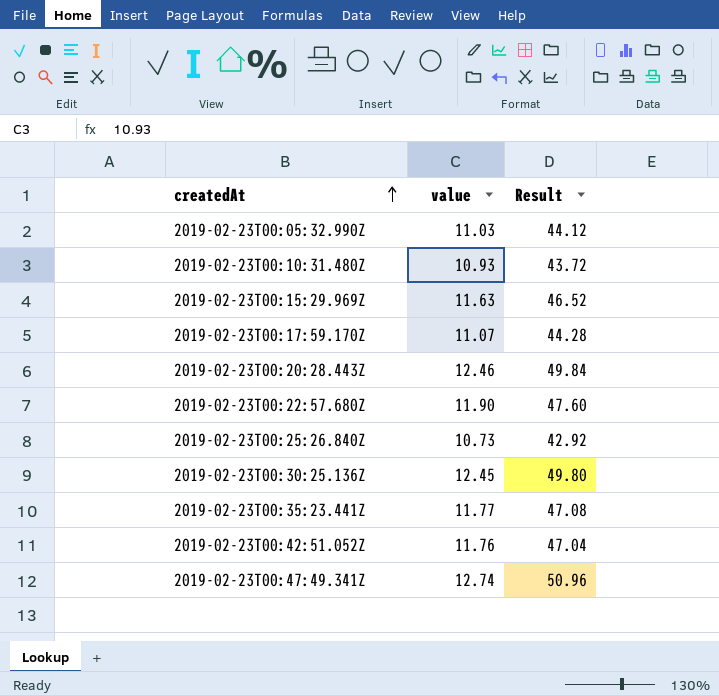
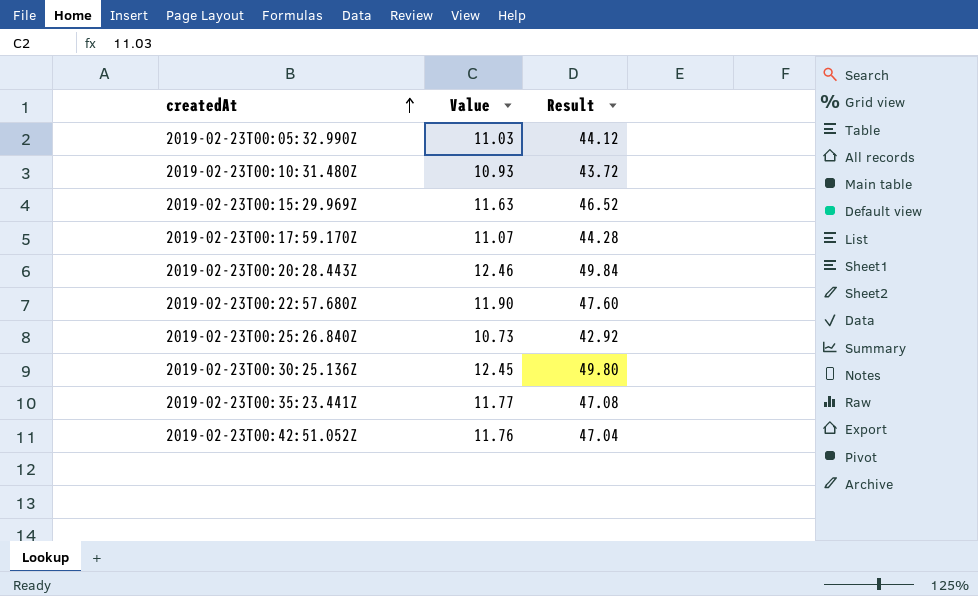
column name: value -> Value
row 2019-02-23T00:47:49.341Z: 12.74 | 50.96 -> none

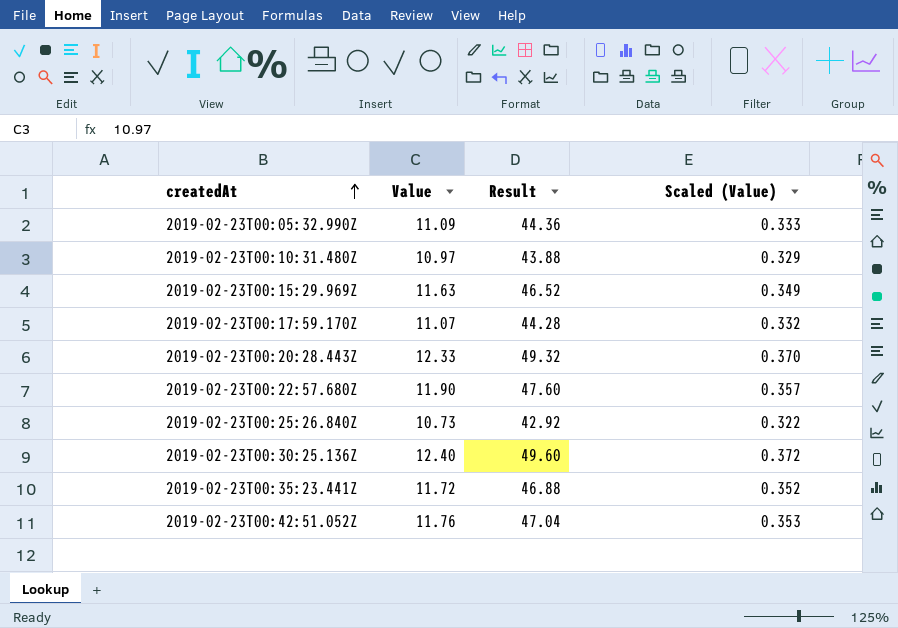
column Scaled (Value) | formula: none -> [Value] * 0.03
2019-02-23T00:05:32.990Z | Value: 11.03 -> 11.09
2019-02-23T00:05:32.990Z | Result: 44.12 -> 44.36
2019-02-23T00:10:31.480Z | Value: 10.93 -> 10.97
2019-02-23T00:10:31.480Z | Result: 43.72 -> 43.88
2019-02-23T00:20:28.443Z | Value: 12.46 -> 12.33
2019-02-23T00:20:28.443Z | Result: 49.84 -> 49.32
2019-02-23T00:30:25.136Z | Value: 12.45 -> 12.40
2019-02-23T00:30:25.136Z | Result: 49.80 -> 49.60
2019-02-23T00:35:23.441Z | Value: 11.77 -> 11.72
2019-02-23T00:35:23.441Z | Result: 47.08 -> 46.88

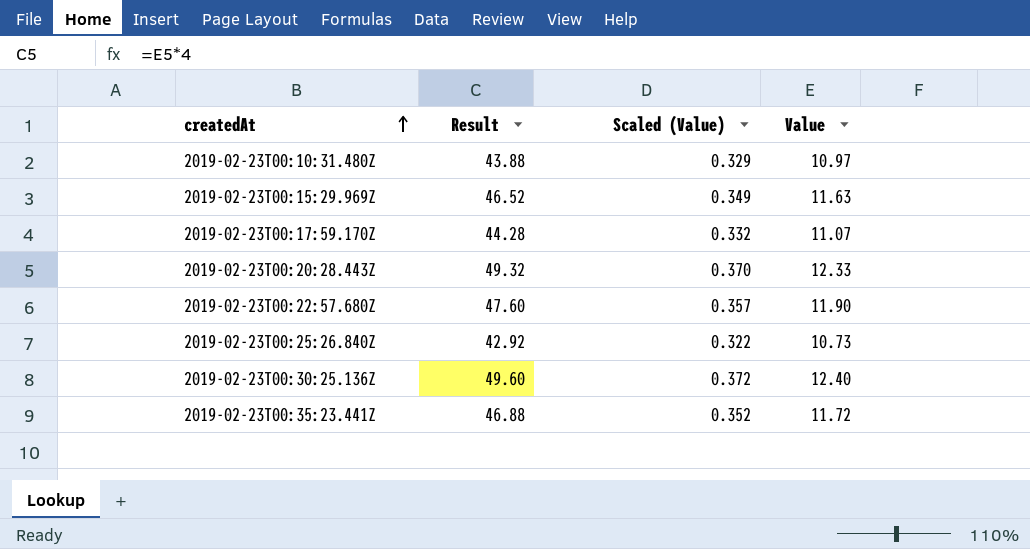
column Value | position: 2 -> 4
row 2019-02-23T00:05:32.990Z: 11.09 | 44.36 | 0.333 -> none
row 2019-02-23T00:42:51.052Z: 11.76 | 47.04 | 0.353 -> none

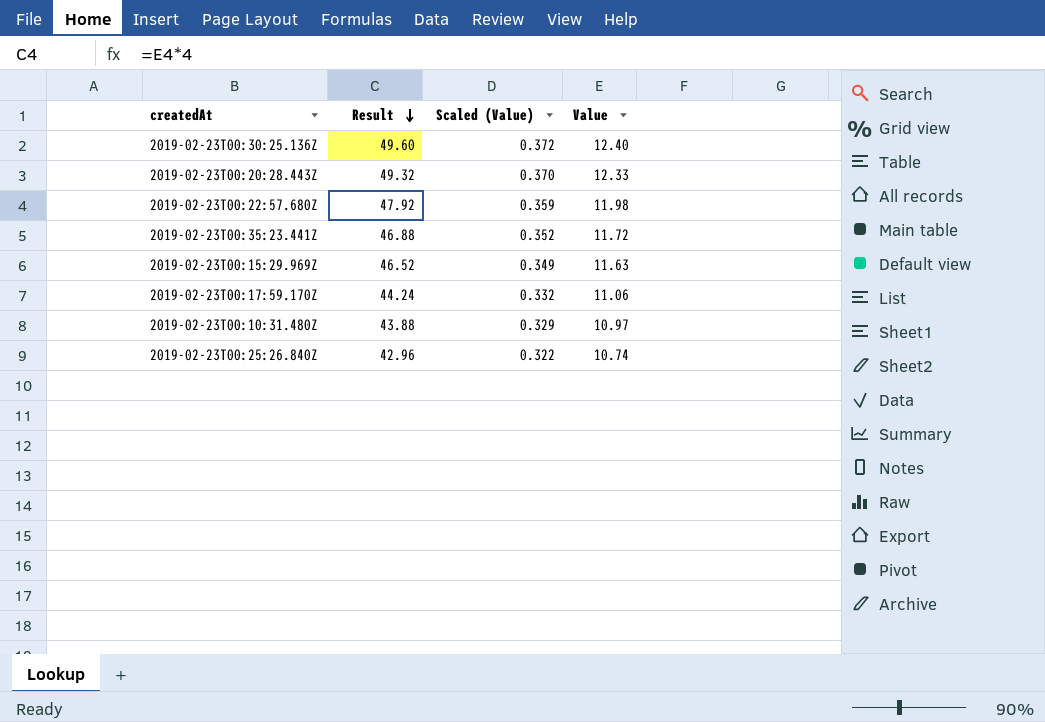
row order: createdAt ascending -> Result descending
2019-02-23T00:22:57.680Z | Result: 47.60 -> 47.92
2019-02-23T00:22:57.680Z | Scaled (Value): 0.357 -> 0.359
2019-02-23T00:22:57.680Z | Value: 11.90 -> 11.98
2019-02-23T00:17:59.170Z | Result: 44.28 -> 44.24
2019-02-23T00:17:59.170Z | Value: 11.07 -> 11.06
2019-02-23T00:25:26.840Z | Result: 42.92 -> 42.96
2019-02-23T00:25:26.840Z | Value: 10.73 -> 10.74

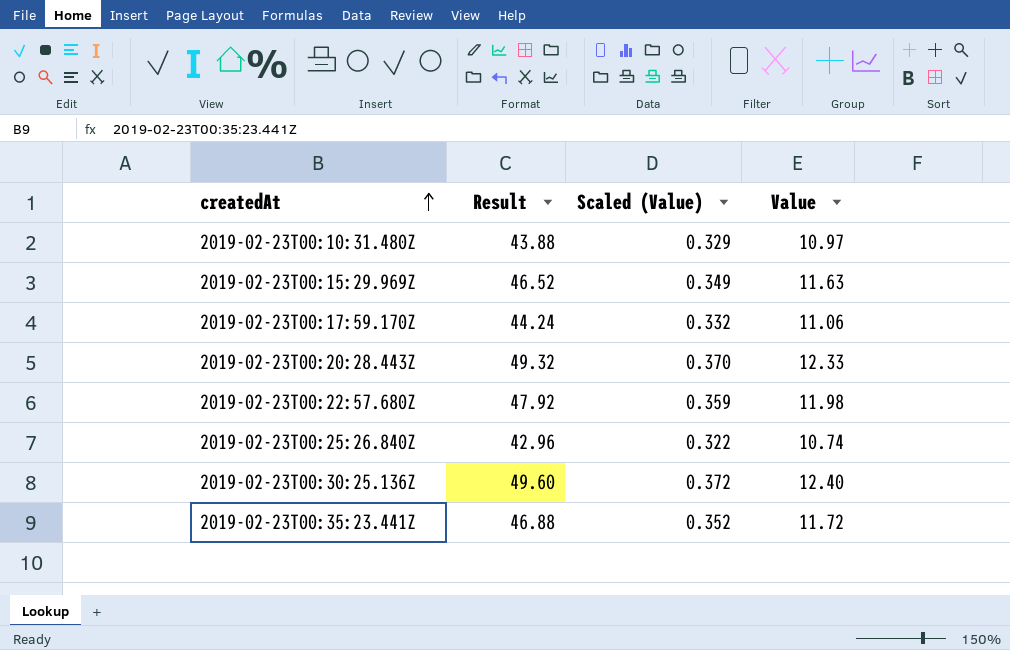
row order: Result descending -> createdAt ascending

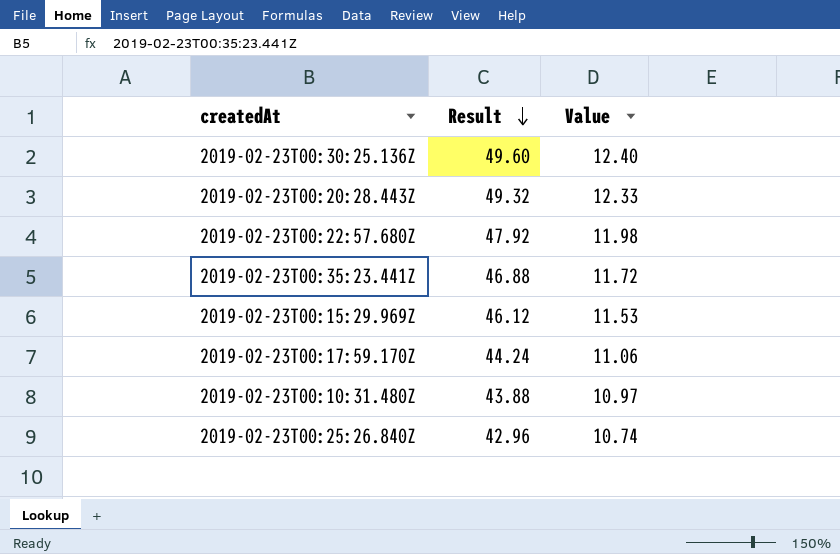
row order: createdAt ascending -> Result descending
column Scaled (Value) | formula: [Value] * 0.03 -> none
2019-02-23T00:15:29.969Z | Result: 46.52 -> 46.12
2019-02-23T00:15:29.969Z | Value: 11.63 -> 11.53

